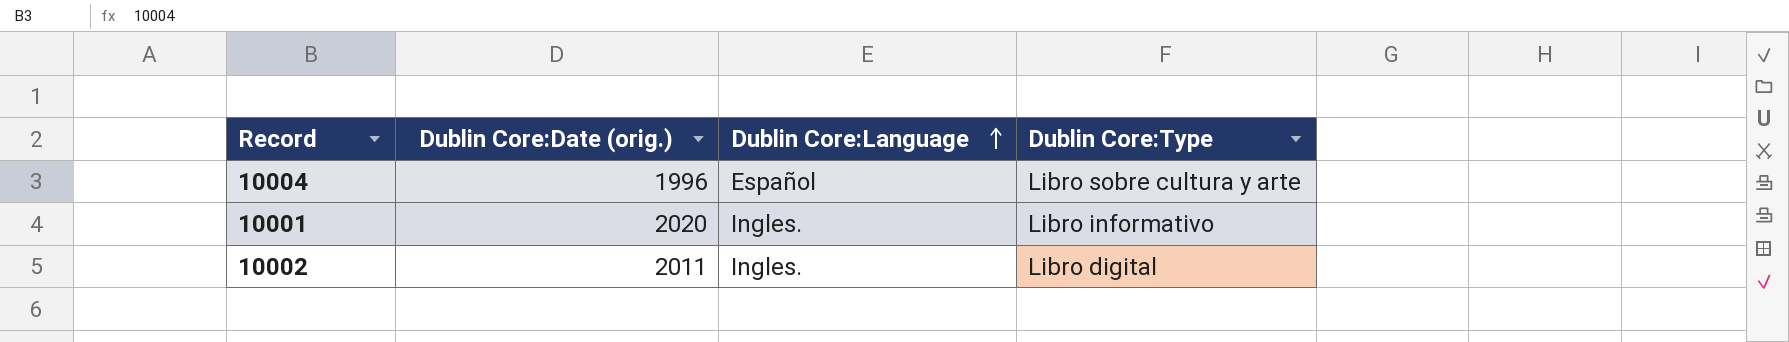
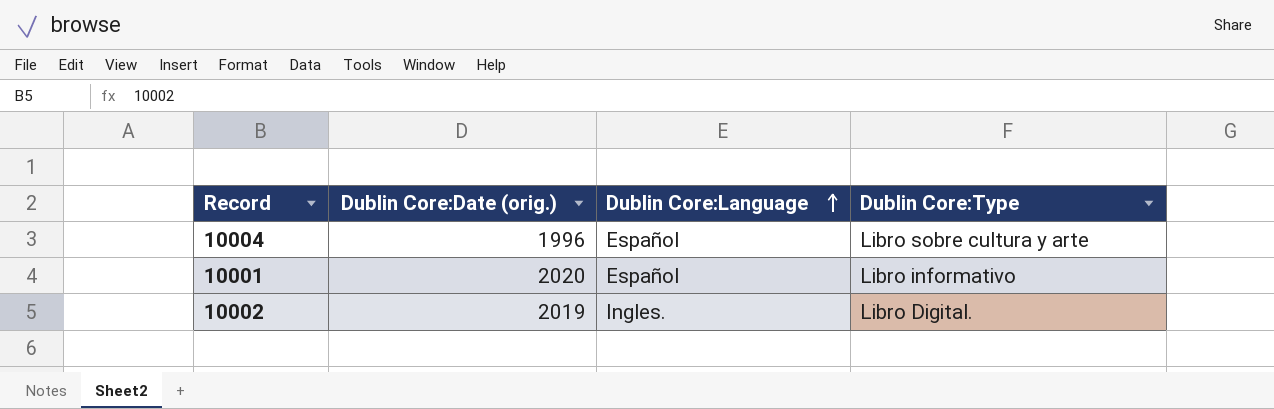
10001 | Dublin Core:Language: Ingles. -> Español
10002 | Dublin Core:Date (orig.): 2011 -> 2019
10002 | Dublin Core:Type: Libro digital -> Libro Digital.

